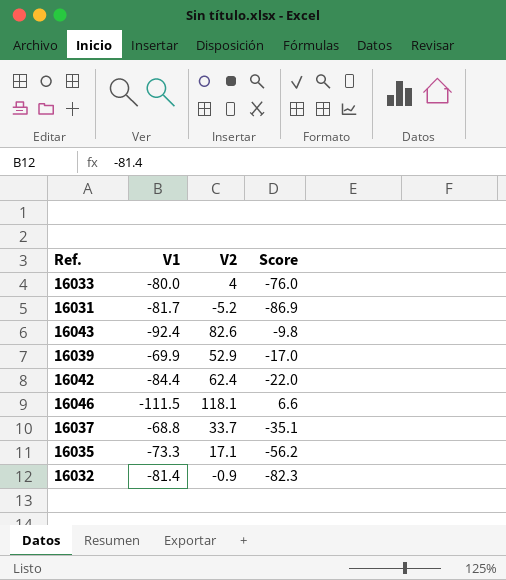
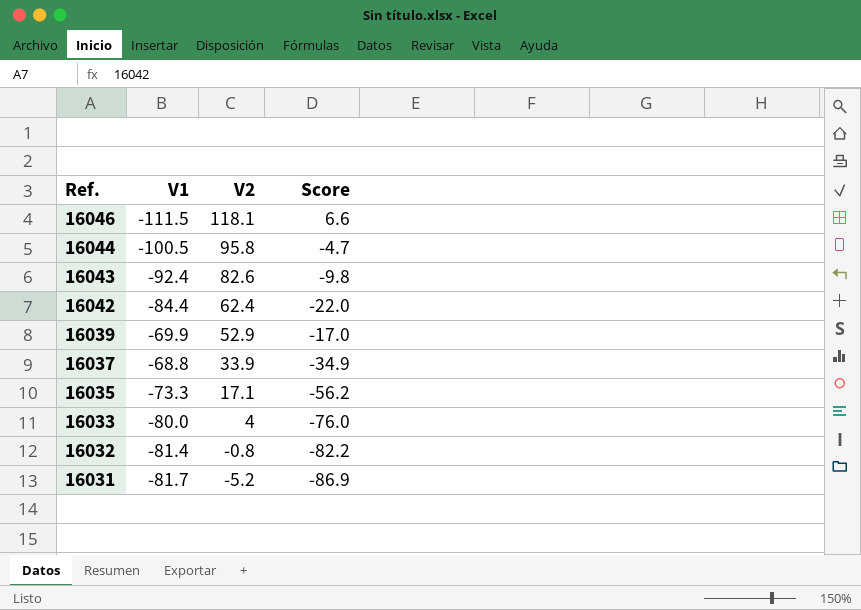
row order: none -> Ref. descending
row 16044: none -> -100.5 | 95.8 | -4.7
16037 | V2: 33.7 -> 33.9
16037 | Score: -35.1 -> -34.9
16032 | V2: -0.9 -> -0.8
16032 | Score: -82.3 -> -82.2

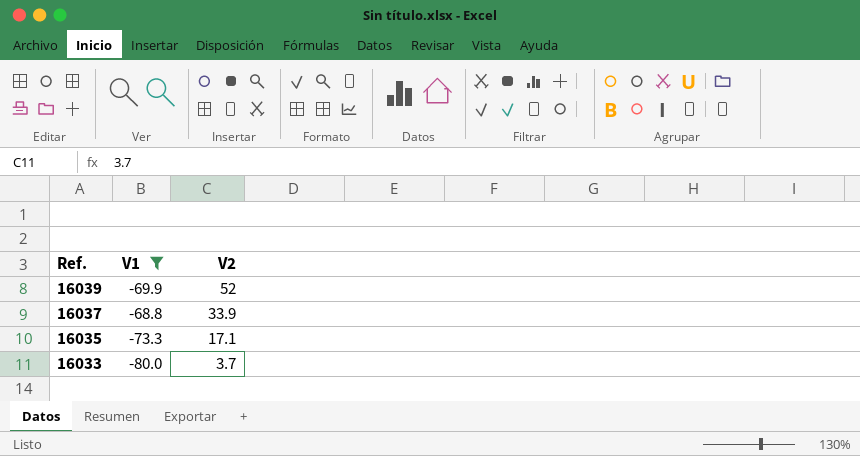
filter: none -> V1 >= -80.0
column Score | formula: [V1] + [V2] -> none
16039 | V2: 52.9 -> 52
16033 | V2: 4 -> 3.7

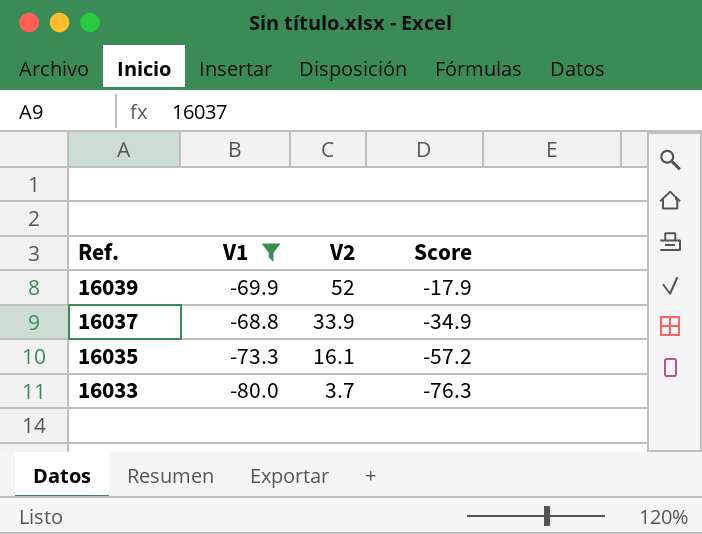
column Score | formula: none -> [V1] + [V2]
16035 | V2: 17.1 -> 16.1

